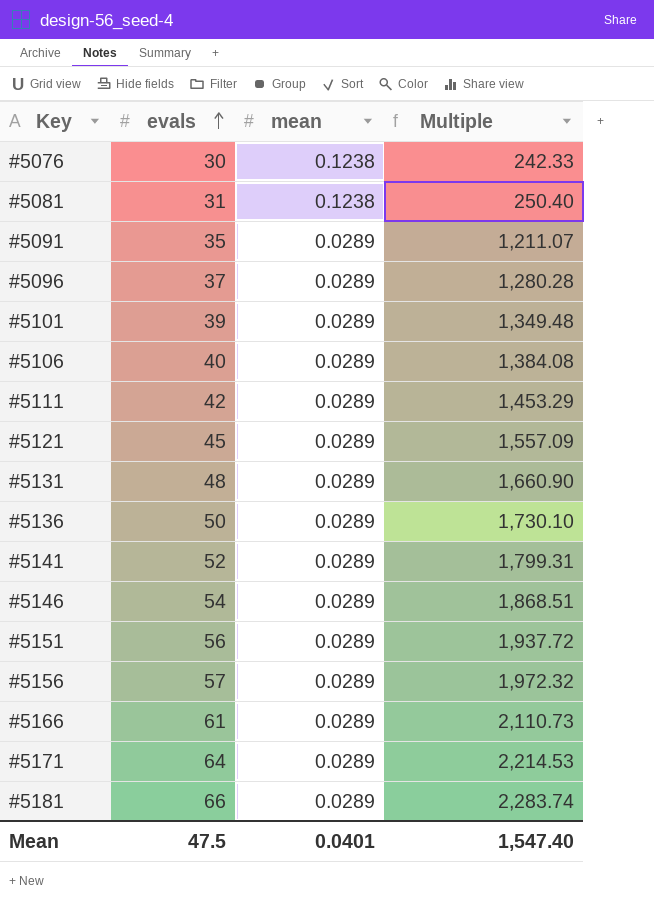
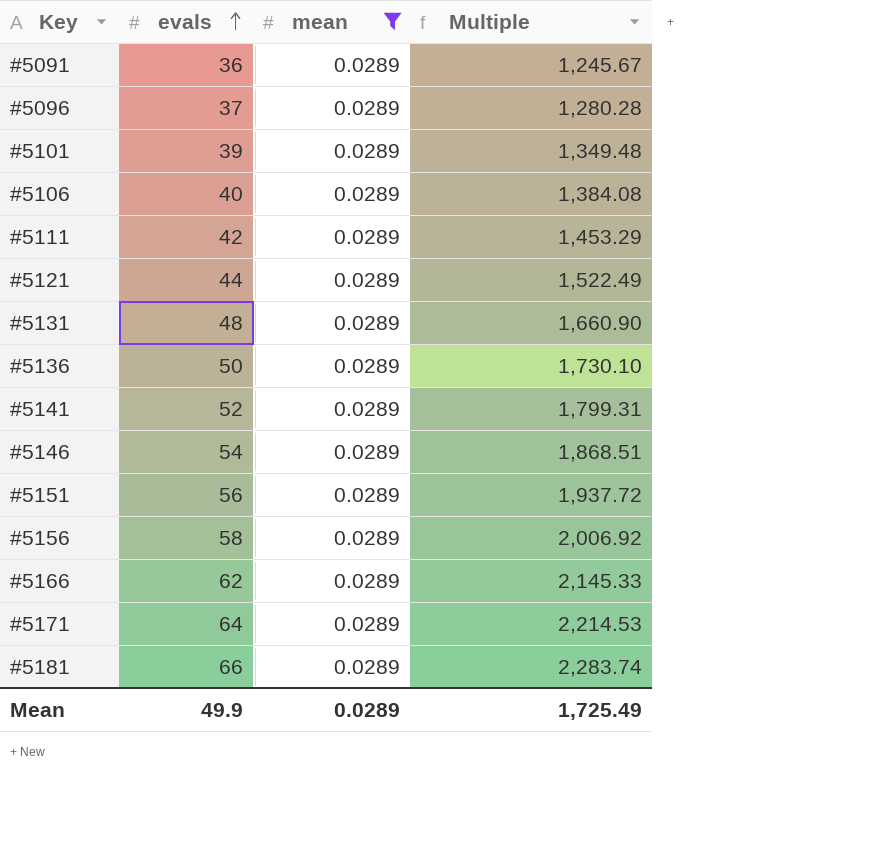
filter: none -> mean = 0.0289
#5091 | evals: 35 -> 36
#5091 | Multiple: 1,211.07 -> 1,245.67
#5121 | evals: 45 -> 44
#5121 | Multiple: 1,557.09 -> 1,522.49
#5156 | evals: 57 -> 58
#5156 | Multiple: 1,972.32 -> 2,006.92
#5166 | evals: 61 -> 62
#5166 | Multiple: 2,110.73 -> 2,145.33
Mean | evals: 47.5 -> 49.9
Mean | mean: 0.0401 -> 0.0289
Mean | Multiple: 1,547.40 -> 1,725.49

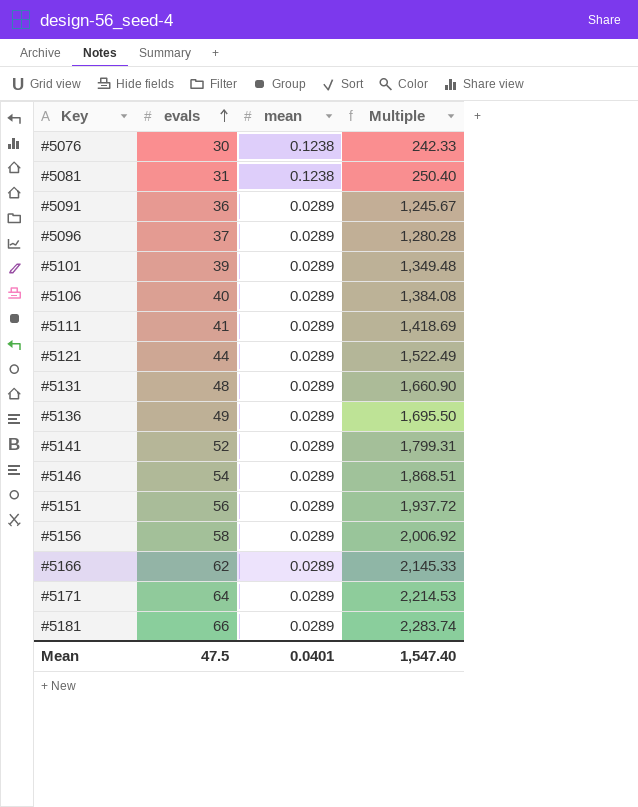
filter: mean = 0.0289 -> none
#5111 | evals: 42 -> 41
#5111 | Multiple: 1,453.29 -> 1,418.69
#5136 | evals: 50 -> 49
#5136 | Multiple: 1,730.10 -> 1,695.50
Mean | evals: 49.9 -> 47.5
Mean | mean: 0.0289 -> 0.0401
Mean | Multiple: 1,725.49 -> 1,547.40

